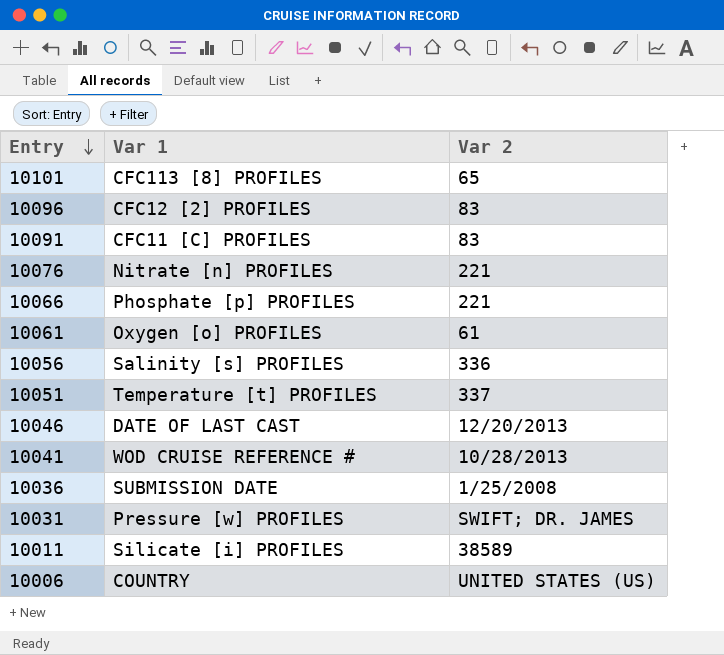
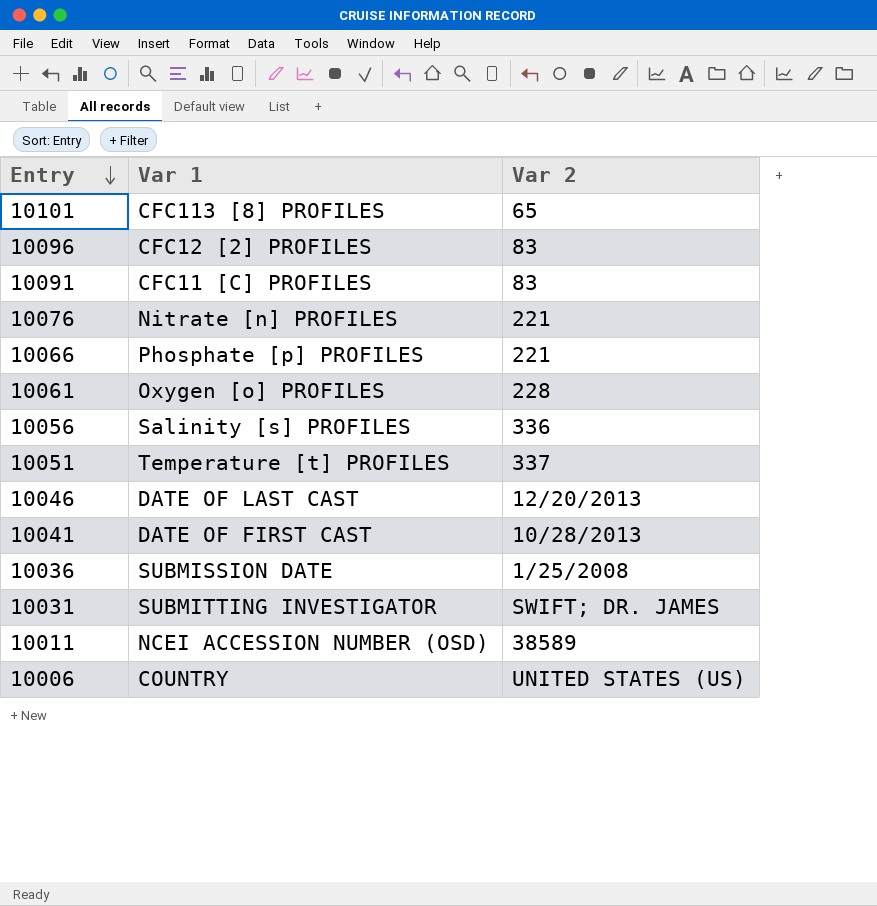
10061 | Var 2: 61 -> 228
10041 | Var 1: WOD CRUISE REFERENCE # -> DATE OF FIRST CAST
10031 | Var 1: Pressure [w] PROFILES -> SUBMITTING INVESTIGATOR
10011 | Var 1: Silicate [i] PROFILES -> NCEI ACCESSION NUMBER (OSD)

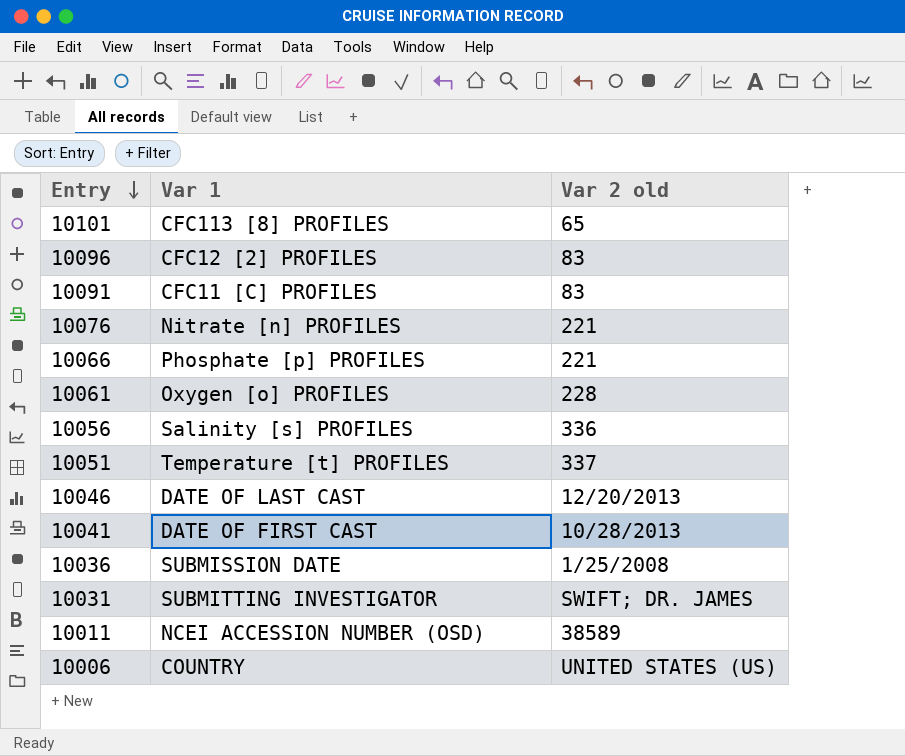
column name: Var 2 -> Var 2 old

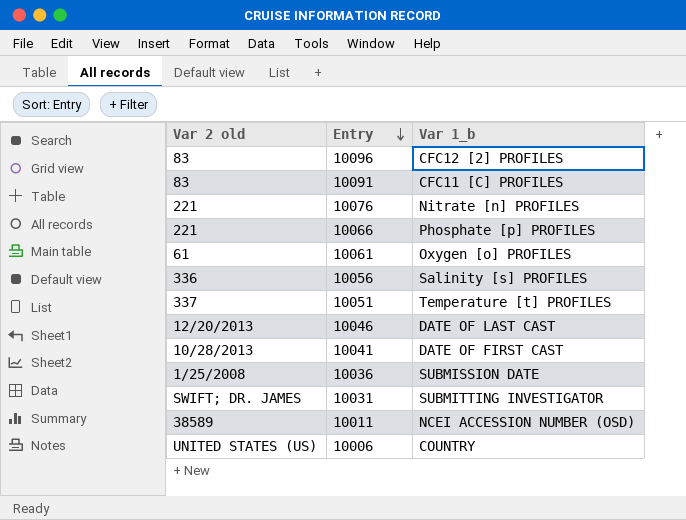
column Var 2 old | position: 3 -> 1
column name: Var 1 -> Var 1_b
row 10101: CFC113 [8] PROFILES | 65 -> none
10061 | Var 2 old: 228 -> 61

